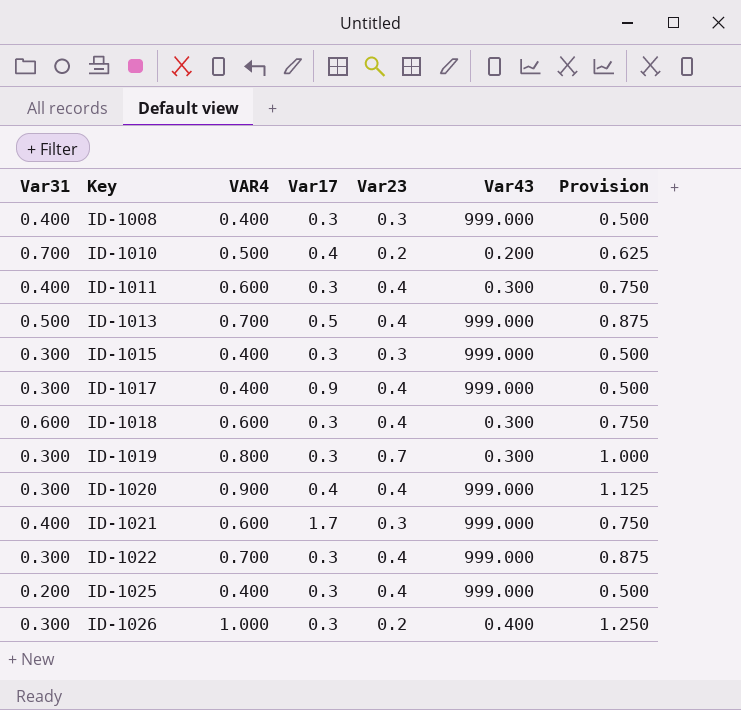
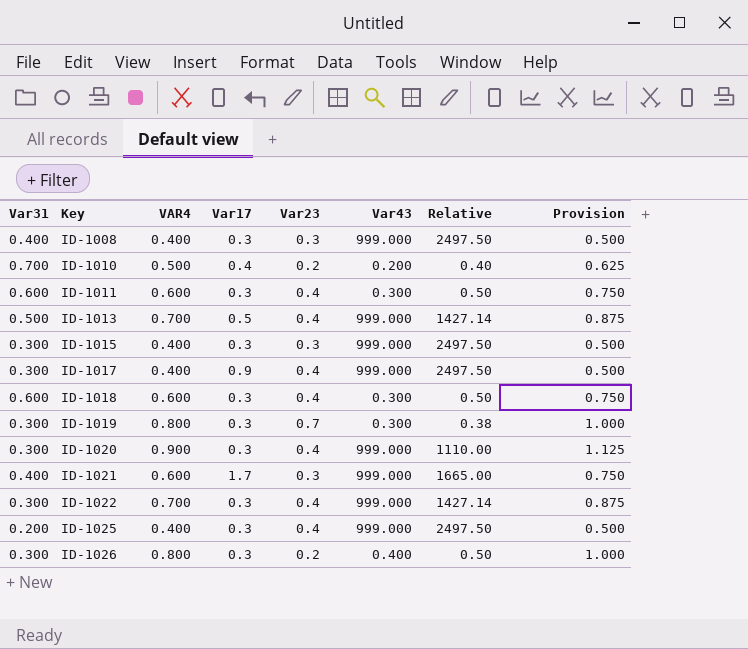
column Relative | formula: none -> [Var43] / [VAR4]
ID-1011 | Var31: 0.400 -> 0.600
ID-1020 | Var17: 0.4 -> 0.3
ID-1026 | VAR4: 1.000 -> 0.800
ID-1026 | Provision: 1.250 -> 1.000

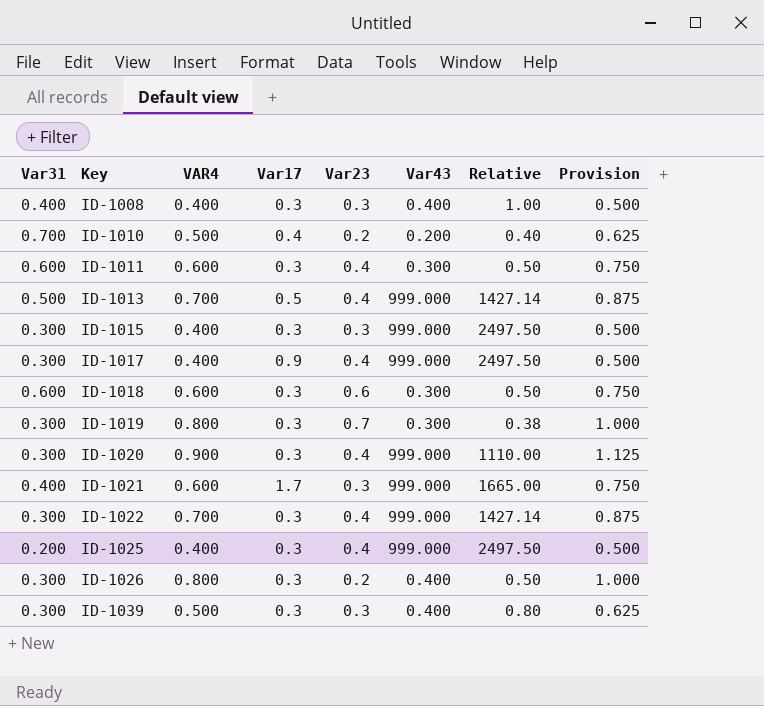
ID-1008 | Var43: 999.000 -> 0.400
ID-1008 | Relative: 2497.50 -> 1.00
ID-1018 | Var23: 0.4 -> 0.6
row ID-1039: none -> 0.300 | 0.500 | 0.3 | 0.3 | 0.400 | 0.80 | 0.625

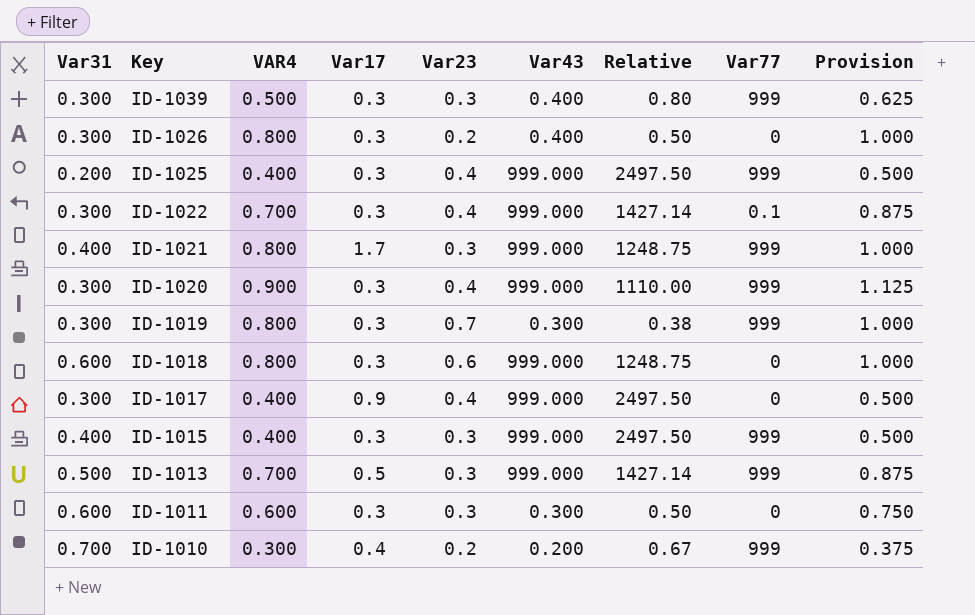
row order: Key ascending -> Key descending
column Var77 | position: none -> 8
row ID-1008: 0.400 | 0.400 | 0.3 | 0.3 | 0.400 | 1.00 | 0.500 -> none
ID-1021 | VAR4: 0.600 -> 0.800
ID-1021 | Relative: 1665.00 -> 1248.75
ID-1021 | Provision: 0.750 -> 1.000
ID-1018 | VAR4: 0.600 -> 0.800
ID-1018 | Var43: 0.300 -> 999.000
ID-1018 | Relative: 0.50 -> 1248.75
ID-1018 | Provision: 0.750 -> 1.000
ID-1015 | Var31: 0.300 -> 0.400
ID-1013 | Var23: 0.4 -> 0.3
ID-1011 | Var23: 0.4 -> 0.3
ID-1010 | VAR4: 0.500 -> 0.300
ID-1010 | Relative: 0.40 -> 0.67
ID-1010 | Provision: 0.625 -> 0.375

